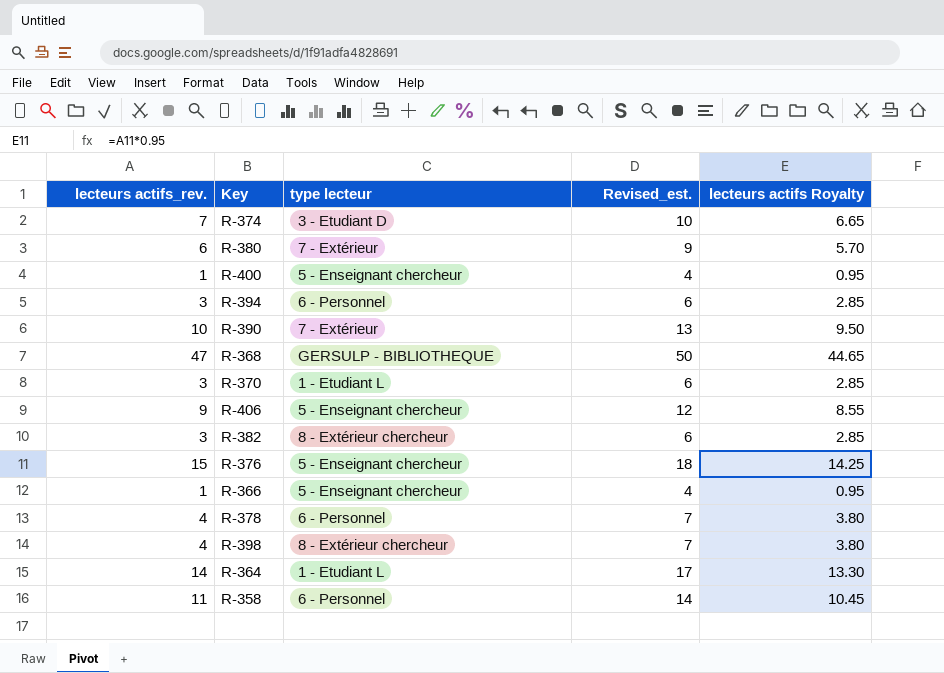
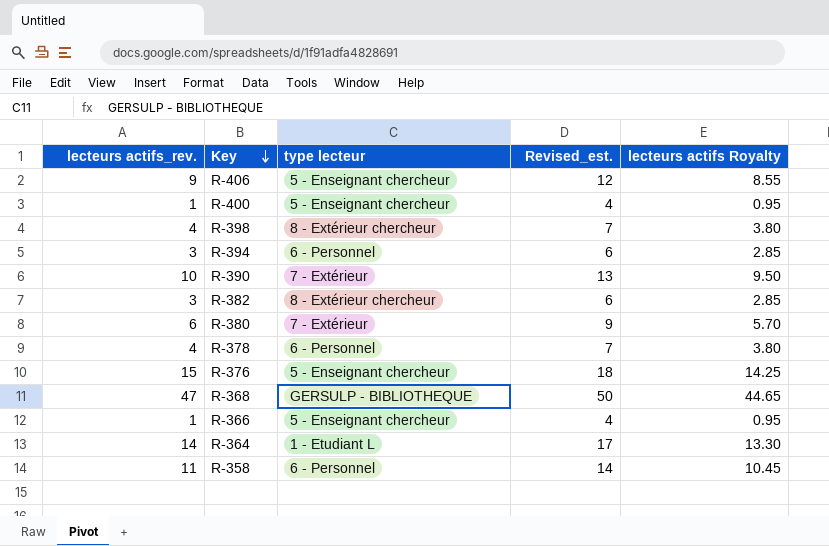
row order: none -> Key descending
row R-374: 7 | 3 - Etudiant D | 10 | 6.65 -> none
row R-370: 3 | 1 - Etudiant L | 6 | 2.85 -> none

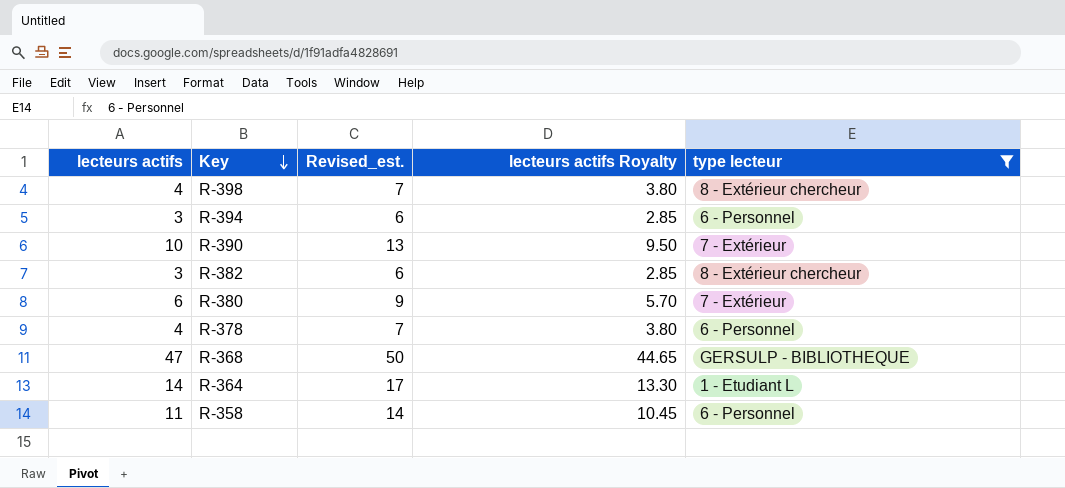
filter: none -> type lecteur != 5 - Enseignant chercheur
column name: lecteurs actifs_rev. -> lecteurs actifs
column type lecteur | position: 3 -> 5

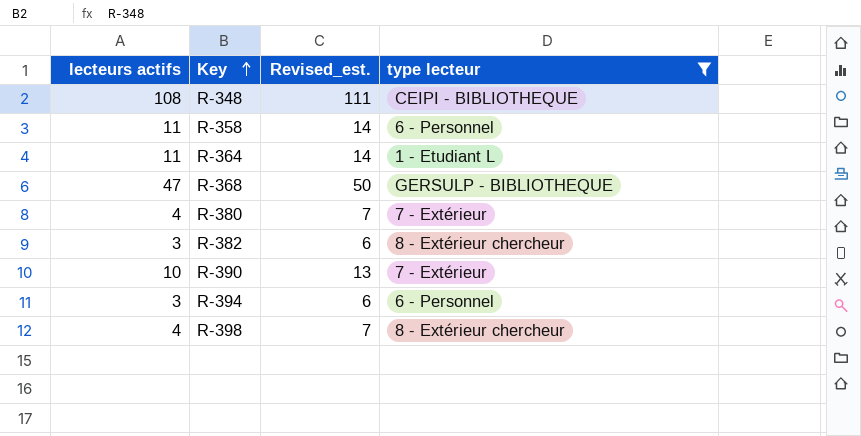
row order: Key descending -> Key ascending
column lecteurs actifs Royalty | formula: [lecteurs actifs] * 0.95 -> none
row R-378: 4 | 7 | 3.80 | 6 - Personnel -> none
row R-348: none -> 108 | 111 | CEIPI - BIBLIOTHEQUE
R-364 | lecteurs actifs: 14 -> 11
R-364 | Revised_est.: 17 -> 14
R-380 | lecteurs actifs: 6 -> 4
R-380 | Revised_est.: 9 -> 7

